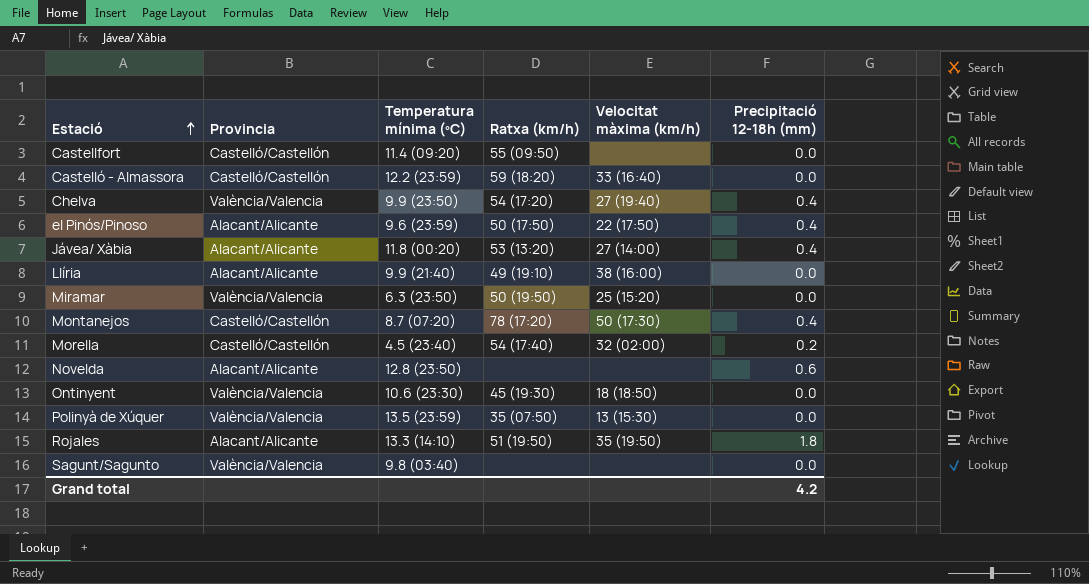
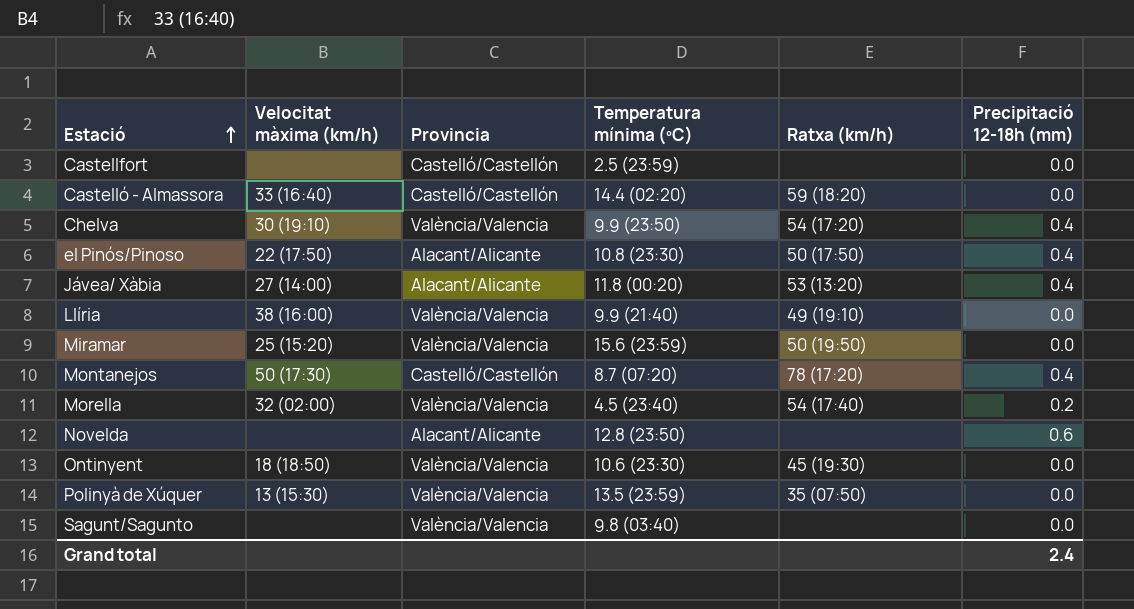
column Velocitat màxima (km/h) | position: 5 -> 2
row Rojales: Alacant/Alicante | 13.3 (14:10) | 51 (19:50) | 35 (19:50) | 1.8 -> none
Castellfort | Temperatura mínima (ºC): 11.4 (09:20) -> 2.5 (23:59)
Castellfort | Ratxa (km/h): 55 (09:50) -> none
Castelló - Almassora | Temperatura mínima (ºC): 12.2 (23:59) -> 14.4 (02:20)
Chelva | Velocitat màxima (km/h): 27 (19:40) -> 30 (19:10)
el Pinós/Pinoso | Temperatura mínima (ºC): 9.6 (23:59) -> 10.8 (23:30)
Llíria | Provincia: Alacant/Alicante -> València/Valencia
Miramar | Temperatura mínima (ºC): 6.3 (23:50) -> 15.6 (23:59)
Morella | Provincia: Castelló/Castellón -> València/Valencia
Grand total | Precipitació 12-18h (mm): 4.2 -> 2.4

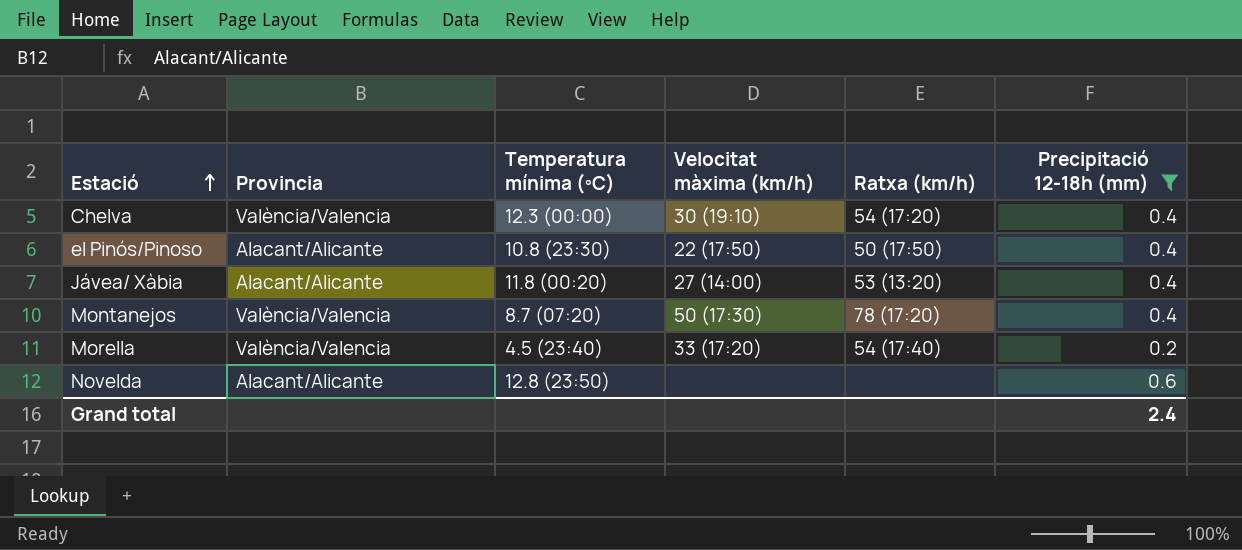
filter: none -> Precipitació 12-18h (mm) != 0.0
column Velocitat màxima (km/h) | position: 2 -> 4
Chelva | Temperatura mínima (ºC): 9.9 (23:50) -> 12.3 (00:00)
Montanejos | Provincia: Castelló/Castellón -> València/Valencia
Morella | Velocitat màxima (km/h): 32 (02:00) -> 33 (17:20)

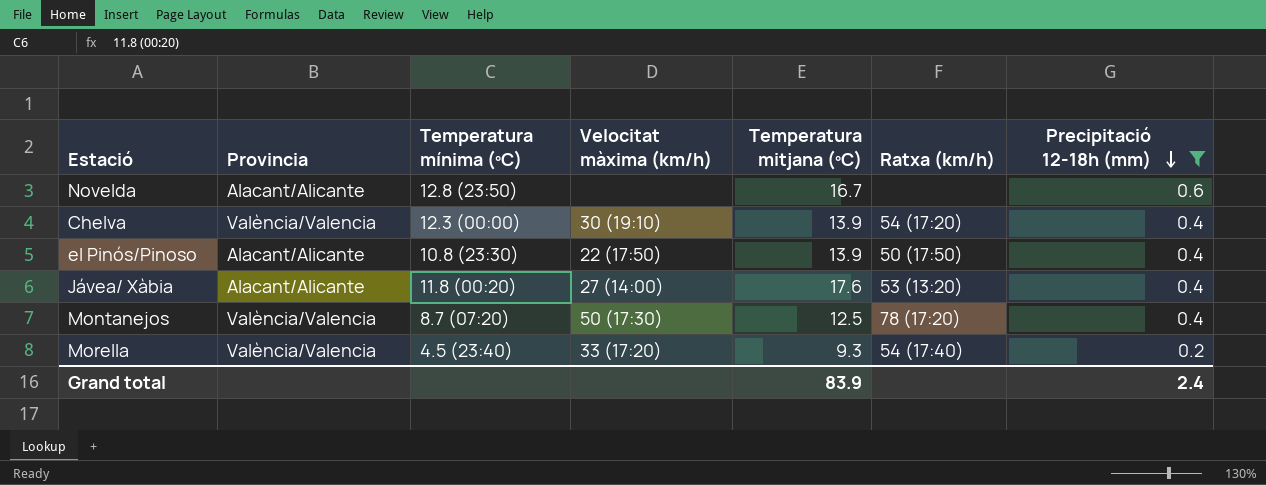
row order: Estació ascending -> Precipitació 12-18h (mm) descending
column Temperatura mitjana (ºC) | position: none -> 5

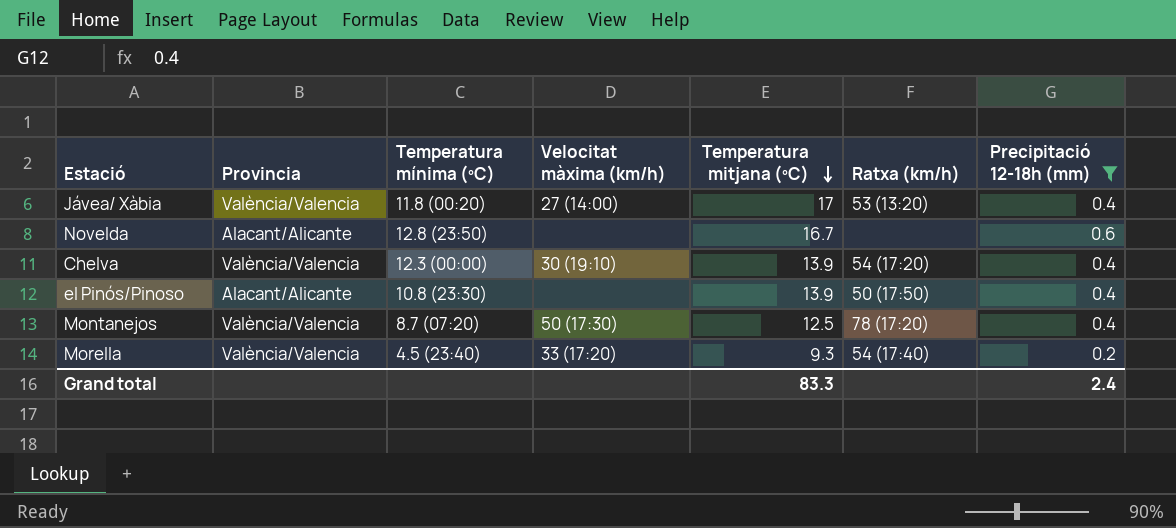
row order: Precipitació 12-18h (mm) descending -> Temperatura mitjana (ºC) descending
Jávea/ Xàbia | Provincia: Alacant/Alicante -> València/Valencia
Jávea/ Xàbia | Temperatura mitjana (ºC): 17.6 -> 17
el Pinós/Pinoso | Velocitat màxima (km/h): 22 (17:50) -> none
Grand total | Temperatura mitjana (ºC): 83.9 -> 83.3

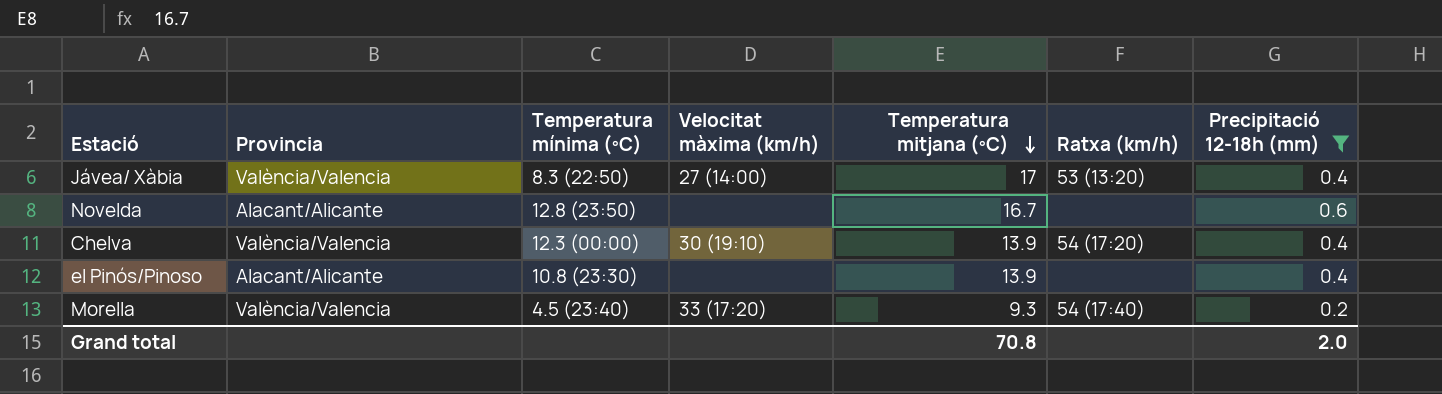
row Montanejos: València/Valencia | 8.7 (07:20) | 50 (17:30) | 12.5 | 78 (17:20) | 0.4 -> none
Jávea/ Xàbia | Temperatura mínima (ºC): 11.8 (00:20) -> 8.3 (22:50)
el Pinós/Pinoso | Ratxa (km/h): 50 (17:50) -> none
Grand total | Temperatura mitjana (ºC): 83.3 -> 70.8
Grand total | Precipitació 12-18h (mm): 2.4 -> 2.0

